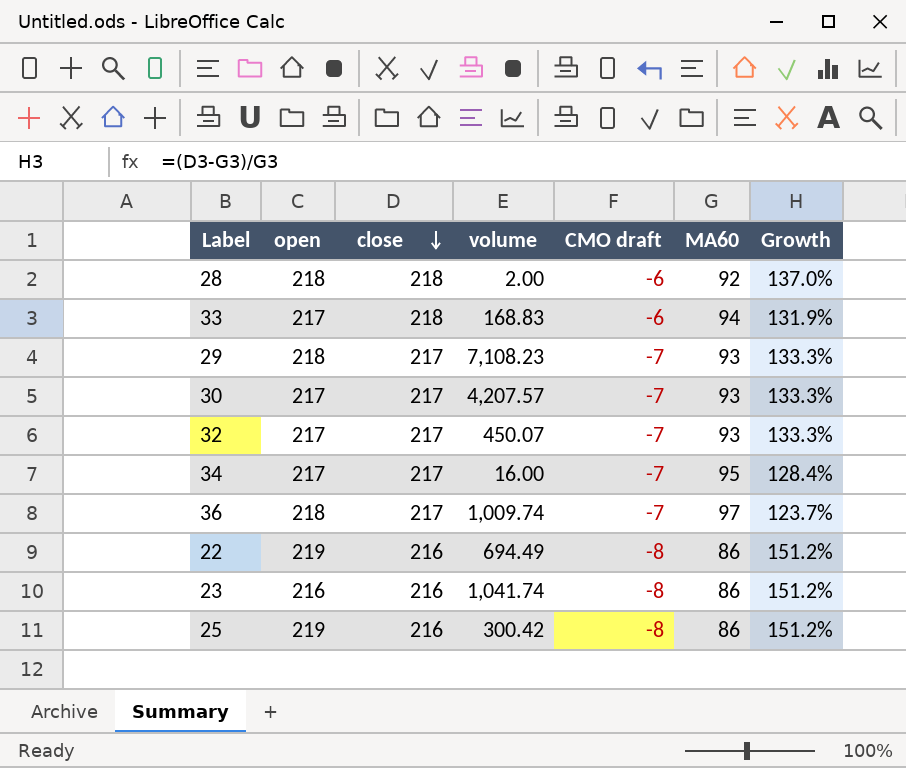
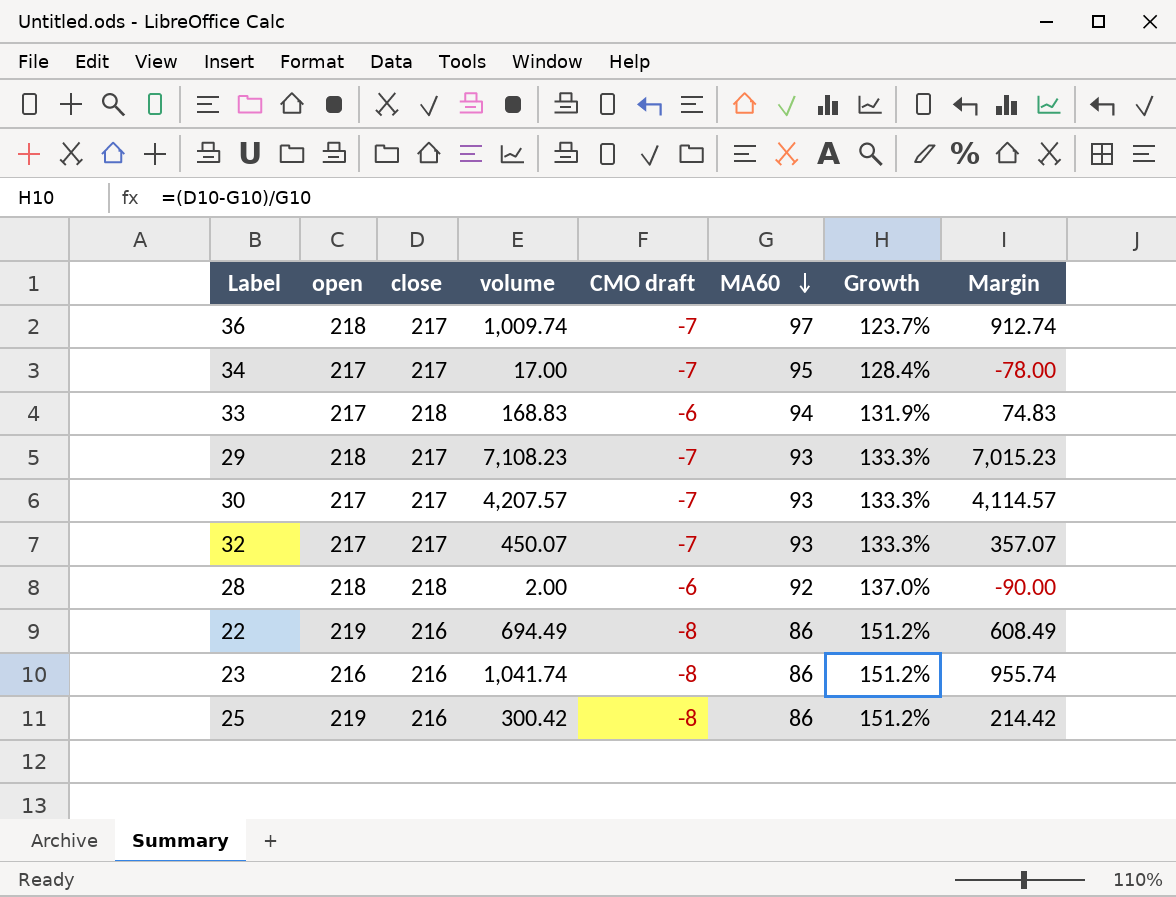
row order: close descending -> MA60 descending
column Margin | formula: none -> [volume] - [MA60]
34 | volume: 16.00 -> 17.00

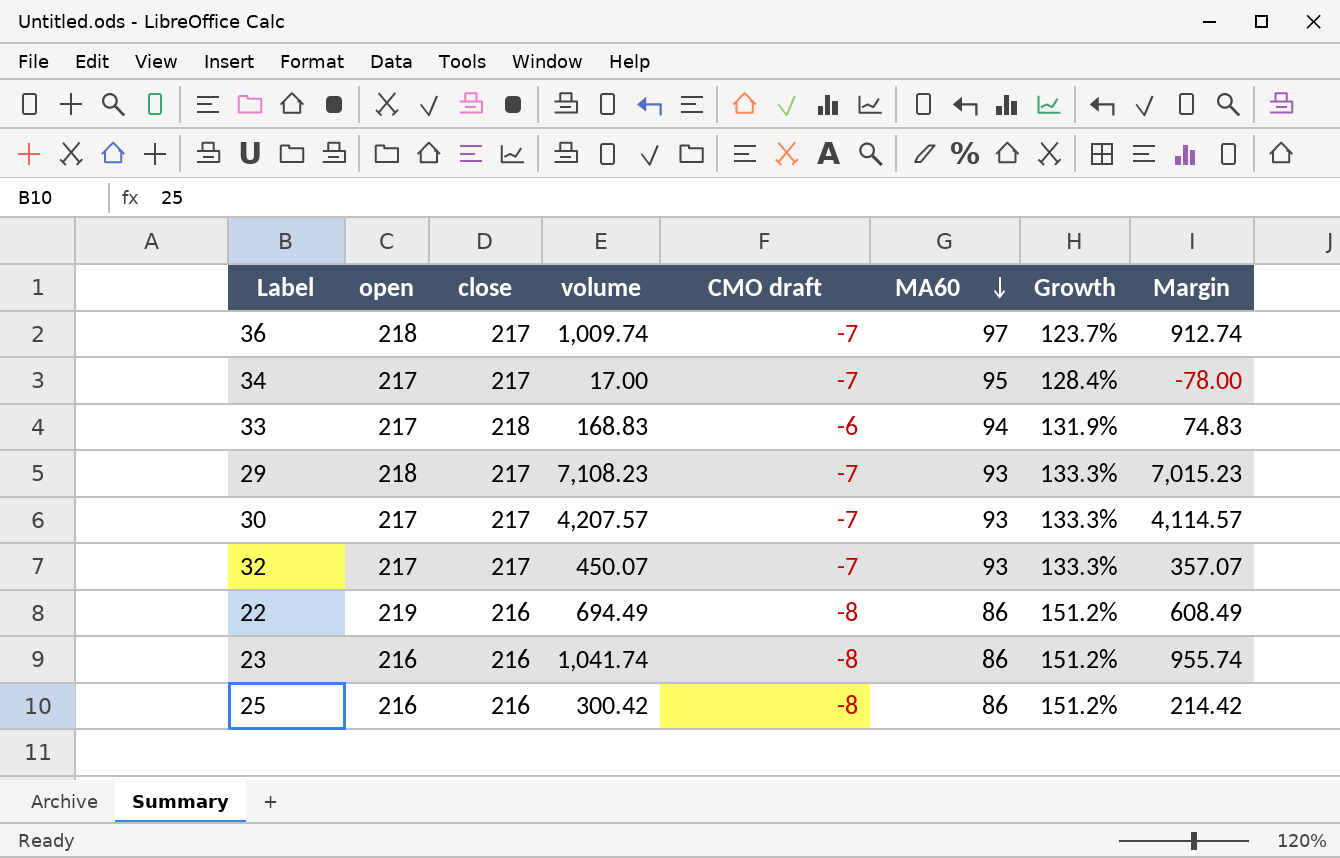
row 28: 218 | 218 | 2.00 | -6 | 92 | 137.0% | -90.00 -> none
25 | open: 219 -> 216

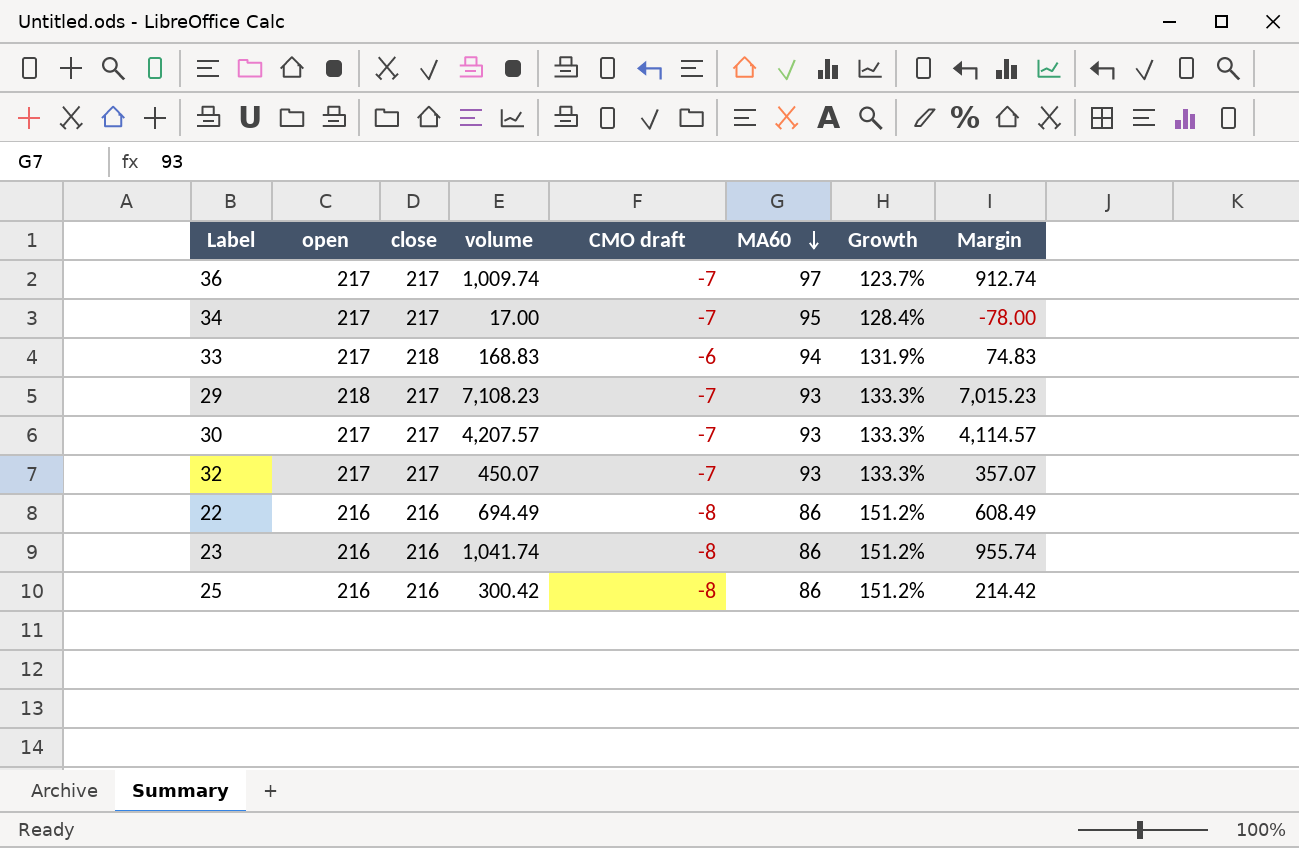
36 | open: 218 -> 217
22 | open: 219 -> 216

